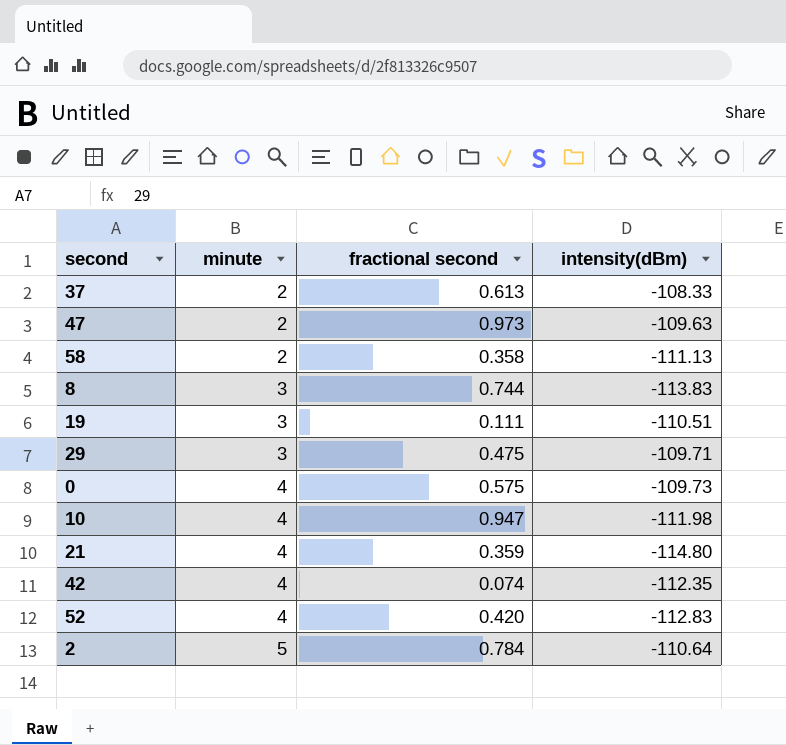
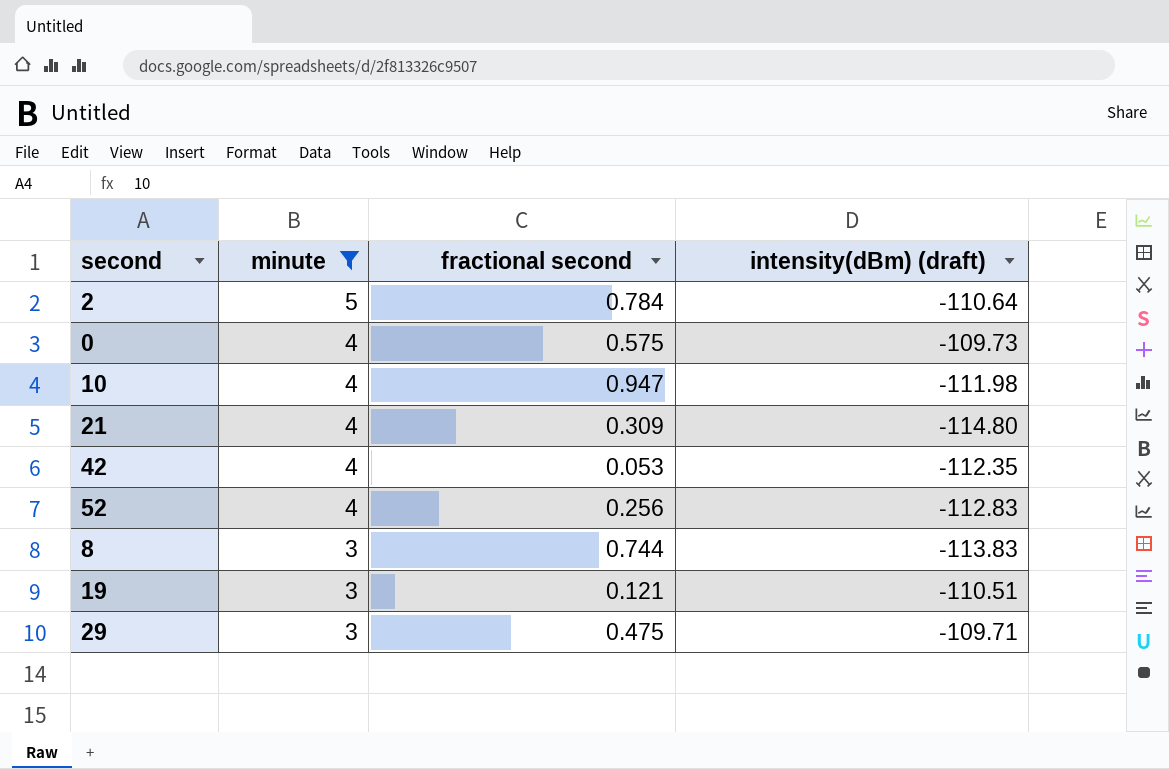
filter: none -> minute != 2
row order: minute ascending -> minute descending
column name: intensity(dBm) -> intensity(dBm) (draft)
21 | fractional second: 0.359 -> 0.309
42 | fractional second: 0.074 -> 0.053
52 | fractional second: 0.420 -> 0.256
19 | fractional second: 0.111 -> 0.121

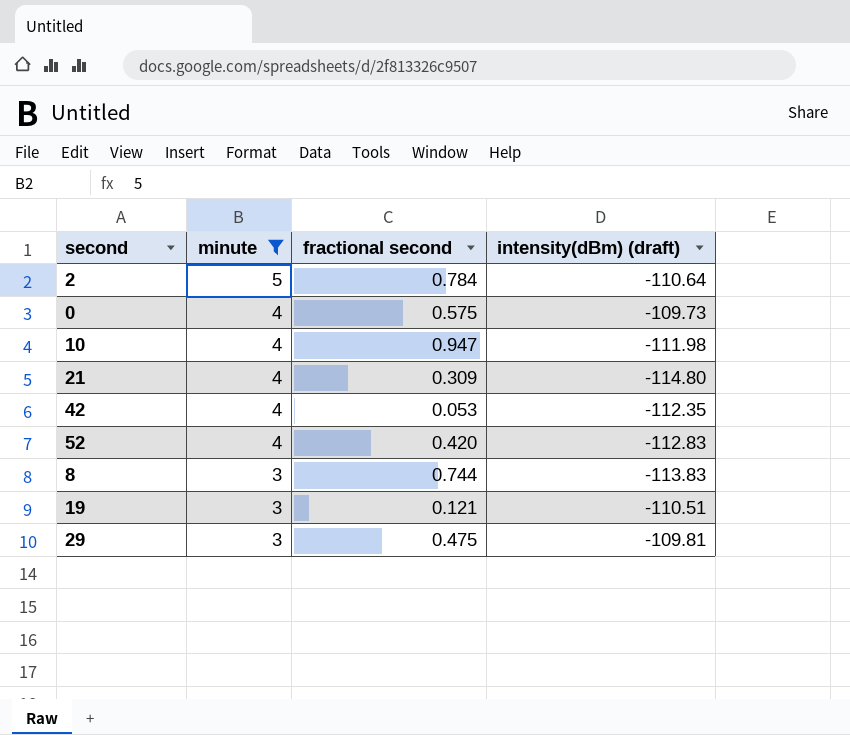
52 | fractional second: 0.256 -> 0.420
29 | intensity(dBm) (draft): -109.71 -> -109.81

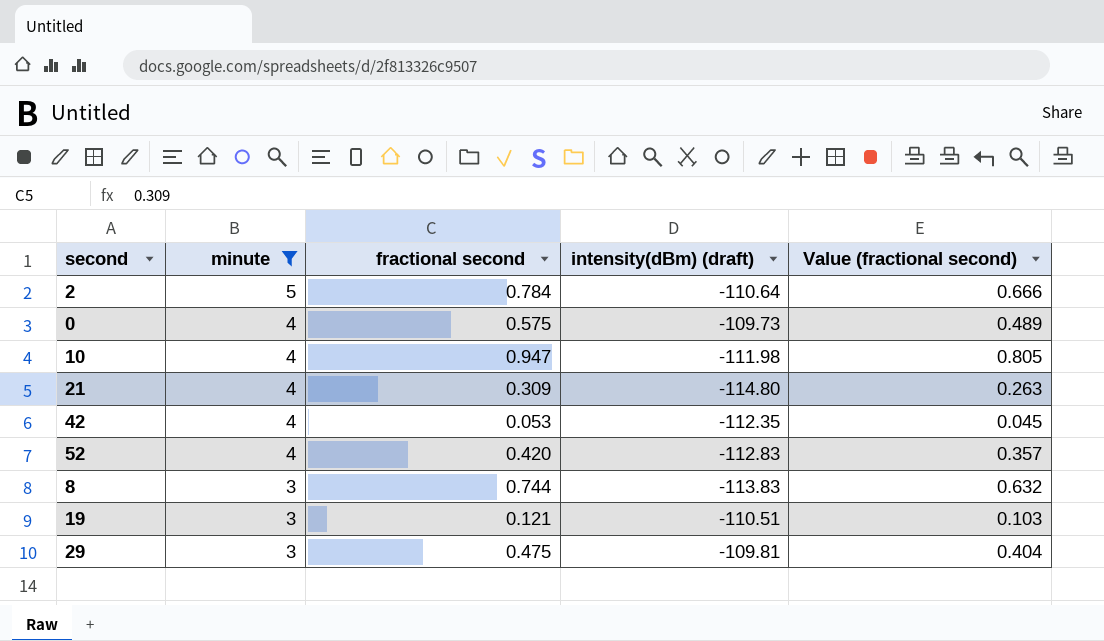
column Value (fractional second) | formula: none -> [fractional second] * 0.85

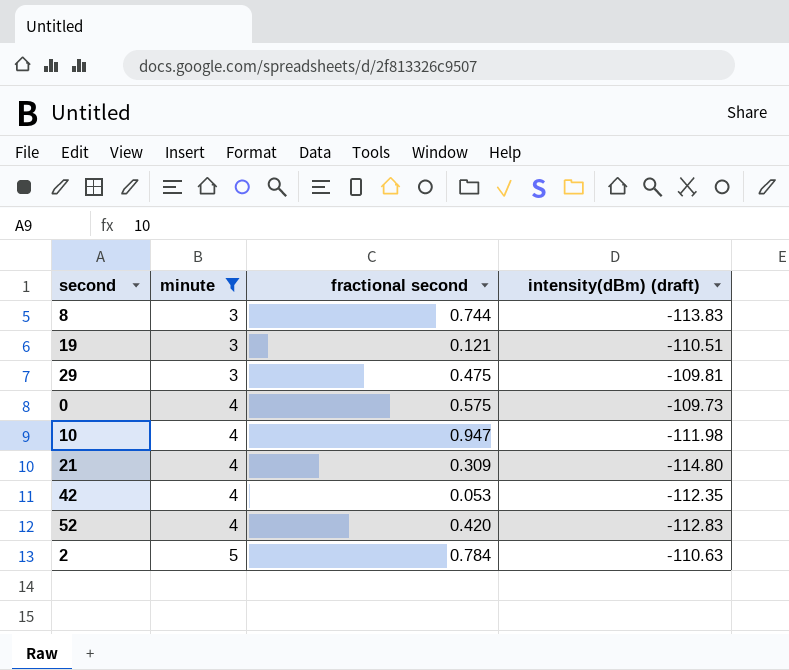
row order: minute descending -> minute ascending
column Value (fractional second) | formula: [fractional second] * 0.85 -> none
2 | intensity(dBm) (draft): -110.64 -> -110.63

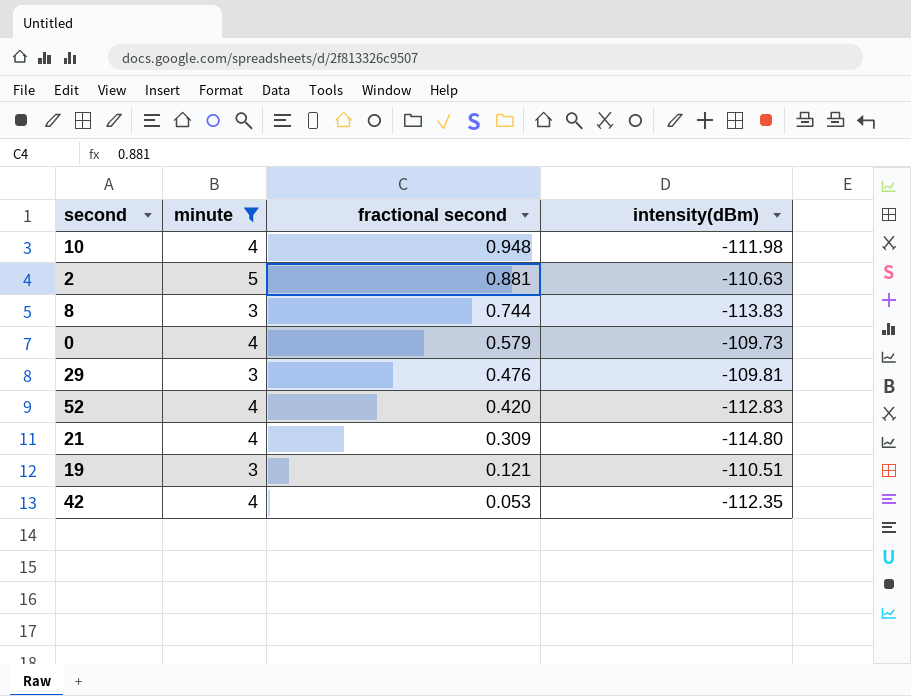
row order: minute ascending -> fractional second descending
column name: intensity(dBm) (draft) -> intensity(dBm)
10 | fractional second: 0.947 -> 0.948
2 | fractional second: 0.784 -> 0.881
0 | fractional second: 0.575 -> 0.579
29 | fractional second: 0.475 -> 0.476

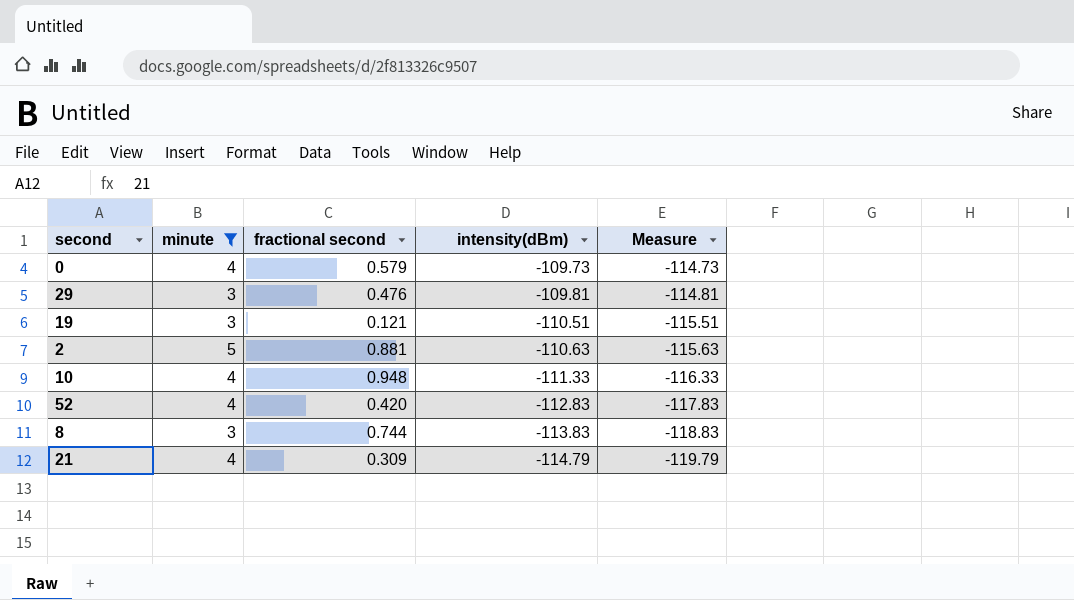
row order: fractional second descending -> intensity(dBm) descending
column Measure | formula: none -> [intensity(dBm)] - 5
row 42: 4 | 0.053 | -112.35 -> none
10 | intensity(dBm): -111.98 -> -111.33
21 | intensity(dBm): -114.80 -> -114.79

